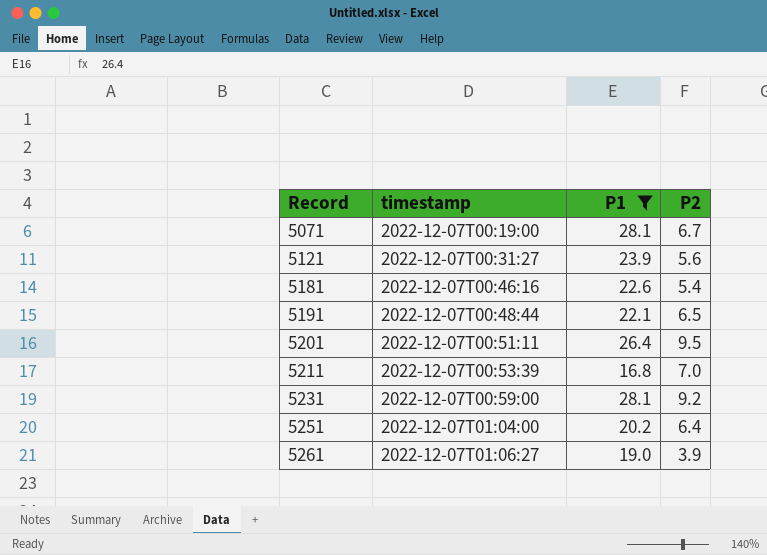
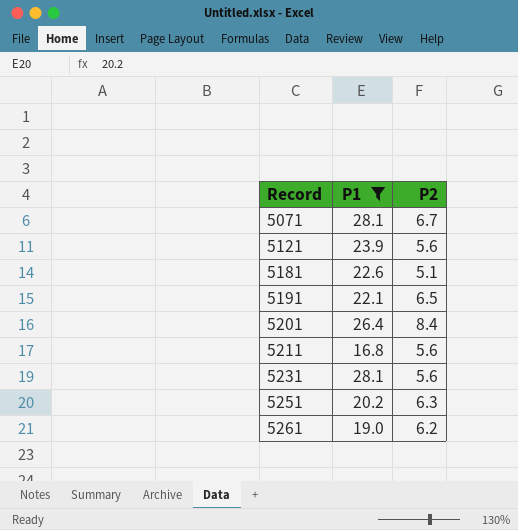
column timestamp | position: 2 -> none
5181 | P2: 5.4 -> 5.1
5201 | P2: 9.5 -> 8.4
5211 | P2: 7.0 -> 5.6
5231 | P2: 9.2 -> 5.6
5251 | P2: 6.4 -> 6.3
5261 | P2: 3.9 -> 6.2

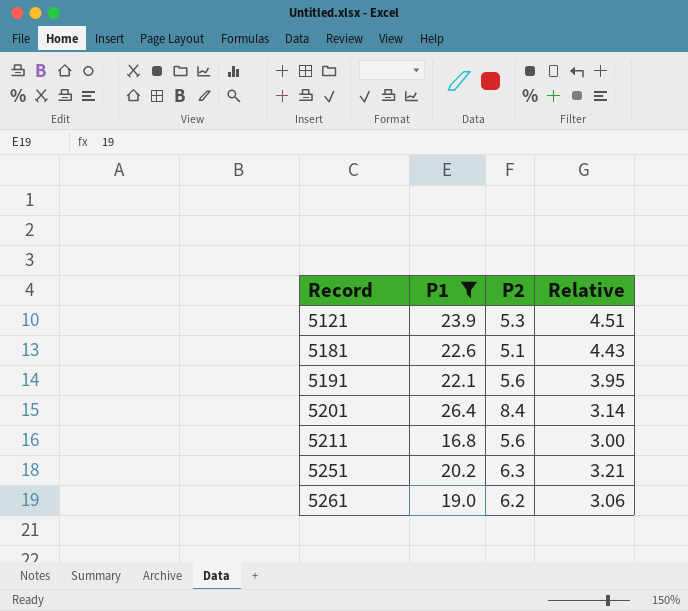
column Relative | formula: none -> [P1] / [P2]
row 5071: 28.1 | 6.7 -> none
row 5231: 28.1 | 5.6 -> none
5121 | P2: 5.6 -> 5.3
5191 | P2: 6.5 -> 5.6

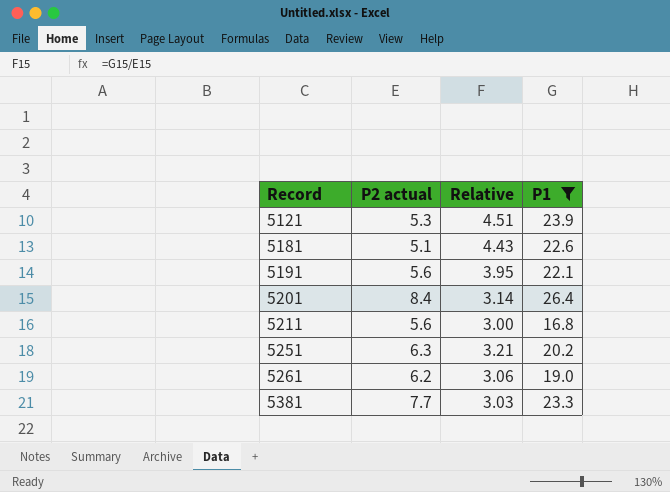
column name: P2 -> P2 actual
column P1 | position: 2 -> 4
row 5381: none -> 7.7 | 3.03 | 23.3

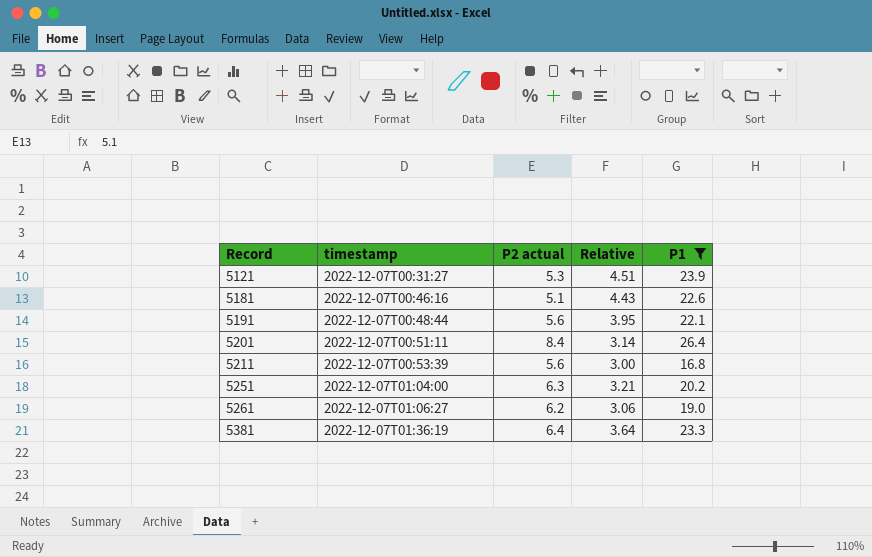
column timestamp | position: none -> 2
5381 | P2 actual: 7.7 -> 6.4
5381 | Relative: 3.03 -> 3.64

